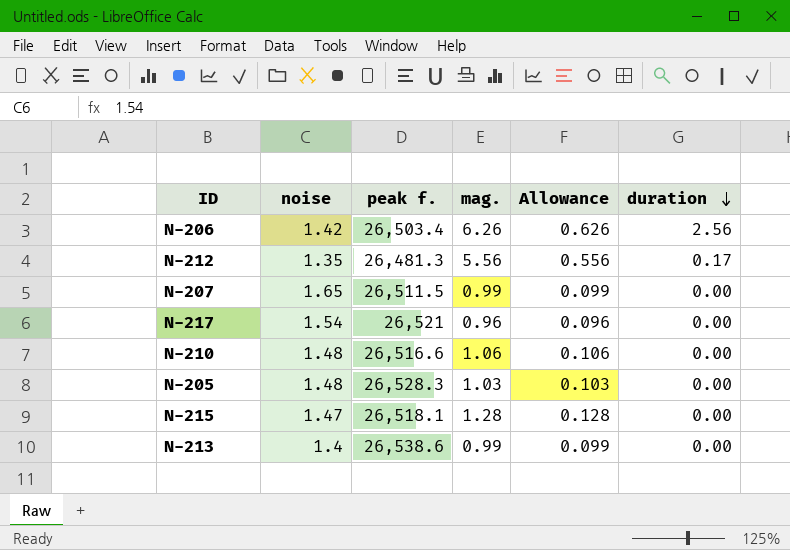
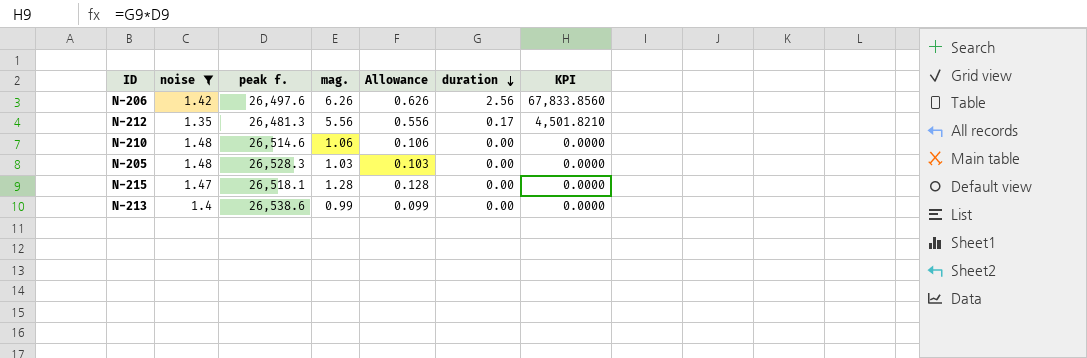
filter: none -> noise <= 1.48
column KPI | formula: none -> [peak f.] * [duration]
N-206 | peak f.: 26,503.4 -> 26,497.6
N-210 | peak f.: 26,516.6 -> 26,514.6

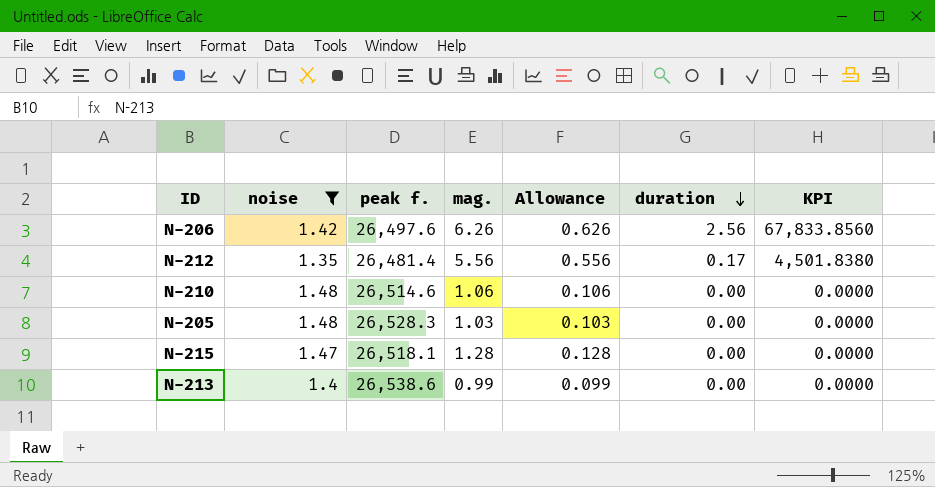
N-212 | peak f.: 26,481.3 -> 26,481.4
N-212 | KPI: 4,501.8210 -> 4,501.8380

